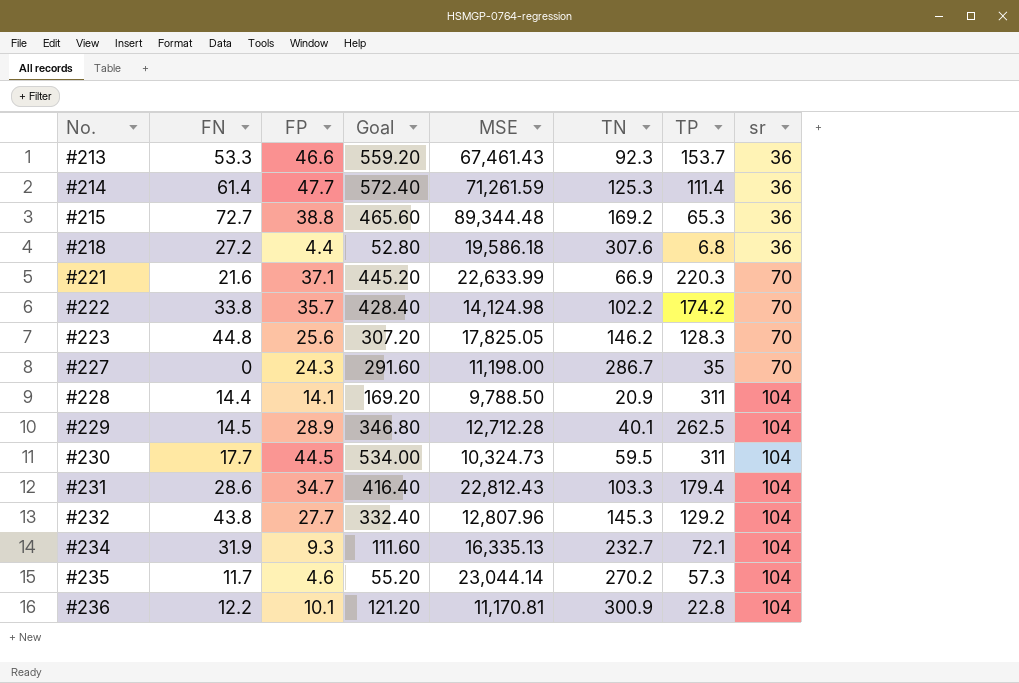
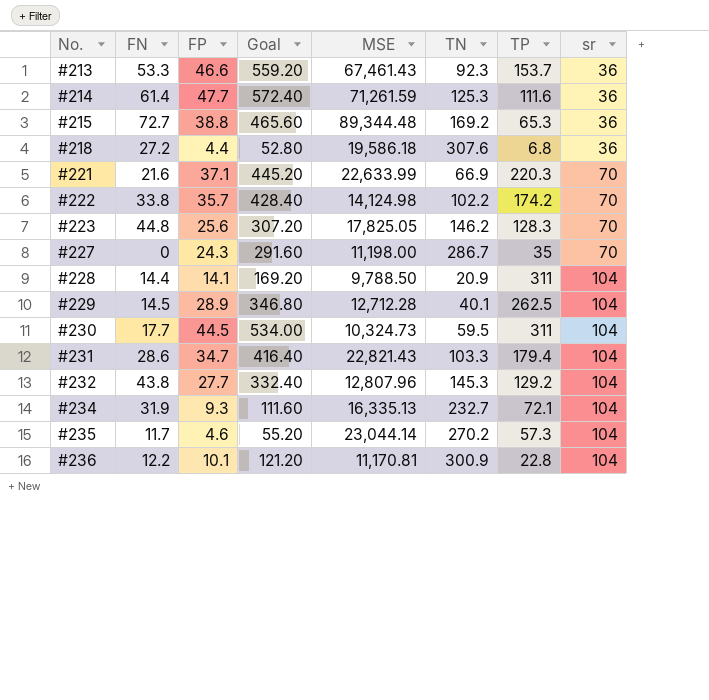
#214 | TP: 111.4 -> 111.6
#231 | MSE: 22,812.43 -> 22,821.43

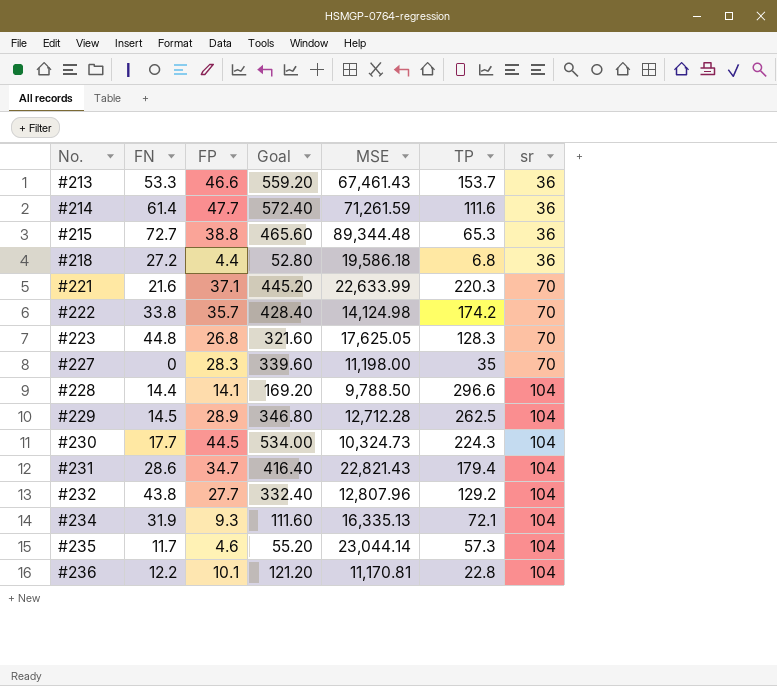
column TN | position: 6 -> none
#223 | FP: 25.6 -> 26.8
#223 | Goal: 307.20 -> 321.60
#223 | MSE: 17,825.05 -> 17,625.05
#227 | FP: 24.3 -> 28.3
#227 | Goal: 291.60 -> 339.60
#228 | TP: 311 -> 296.6
#230 | TP: 311 -> 224.3

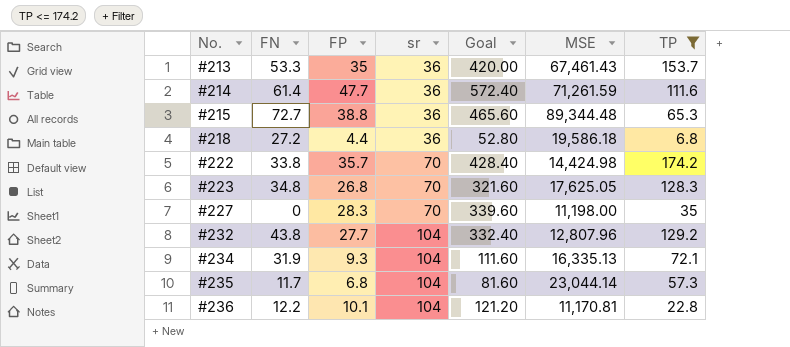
filter: none -> TP <= 174.2
column sr | position: 7 -> 4
#213 | FP: 46.6 -> 35
#213 | Goal: 559.20 -> 420.00
#222 | MSE: 14,124.98 -> 14,424.98
#223 | FN: 44.8 -> 34.8
#235 | FP: 4.6 -> 6.8
#235 | Goal: 55.20 -> 81.60

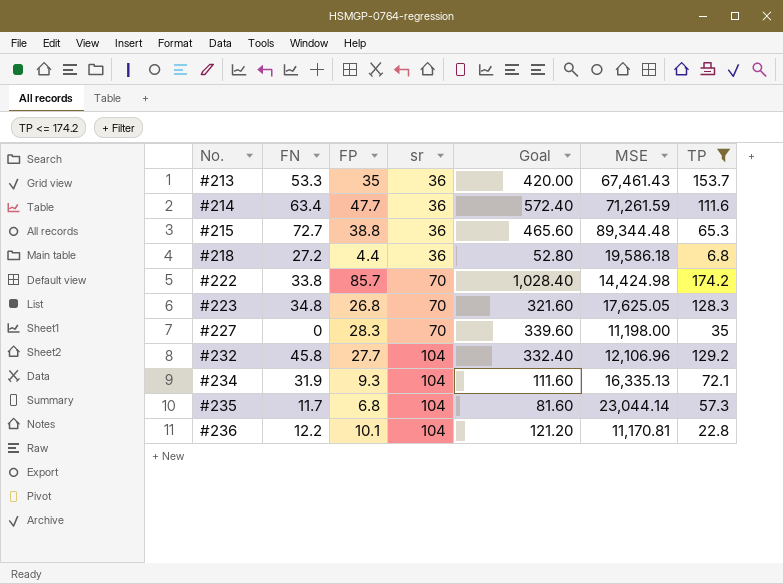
#214 | FN: 61.4 -> 63.4
#222 | FP: 35.7 -> 85.7
#222 | Goal: 428.40 -> 1,028.40
#232 | FN: 43.8 -> 45.8
#232 | MSE: 12,807.96 -> 12,106.96

